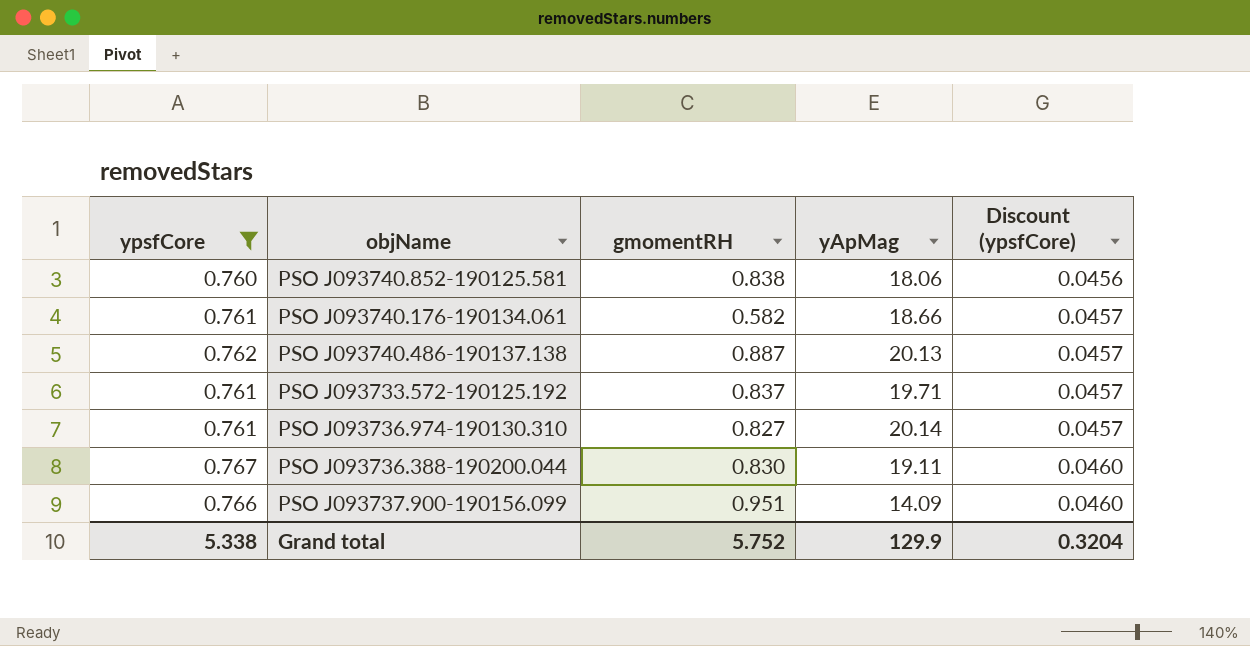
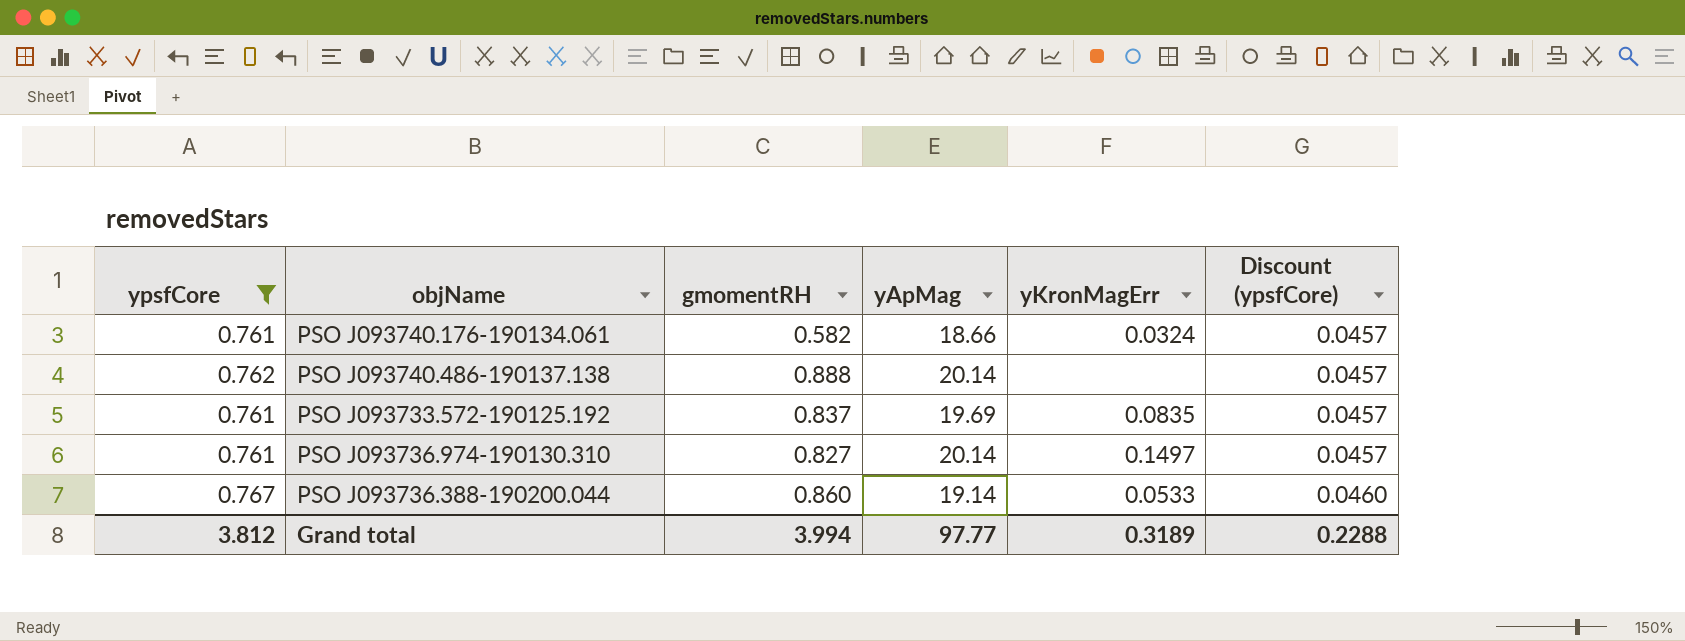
column yKronMagErr | position: none -> 5
row PSO J093740.852-190125.581: 0.760 | 0.838 | 18.06 | 0.0456 -> none
row PSO J093737.900-190156.099: 0.766 | 0.951 | 14.09 | 0.0460 -> none
PSO J093740.486-190137.138 | gmomentRH: 0.887 -> 0.888
PSO J093740.486-190137.138 | yApMag: 20.13 -> 20.14
PSO J093733.572-190125.192 | yApMag: 19.71 -> 19.69
PSO J093736.388-190200.044 | gmomentRH: 0.830 -> 0.860
PSO J093736.388-190200.044 | yApMag: 19.11 -> 19.14
Grand total | ypsfCore: 5.338 -> 3.812
Grand total | gmomentRH: 5.752 -> 3.994
Grand total | yApMag: 129.9 -> 97.77
Grand total | Discount (ypsfCore): 0.3204 -> 0.2288

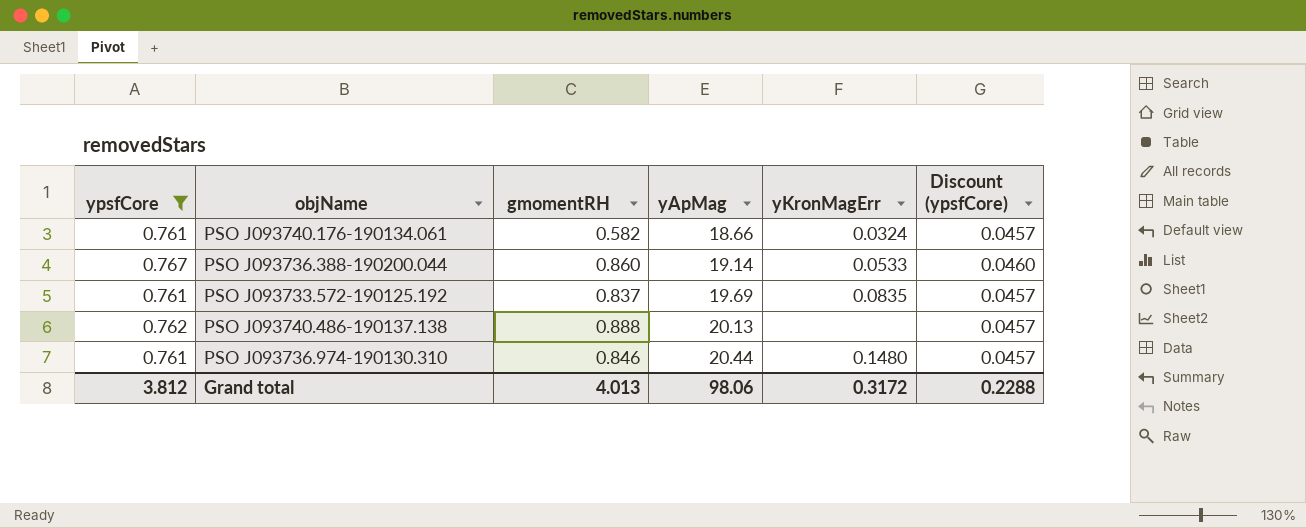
row order: Discount (ypsfCore) ascending -> yApMag ascending
PSO J093740.486-190137.138 | yApMag: 20.14 -> 20.13
PSO J093736.974-190130.310 | gmomentRH: 0.827 -> 0.846
PSO J093736.974-190130.310 | yApMag: 20.14 -> 20.44
PSO J093736.974-190130.310 | yKronMagErr: 0.1497 -> 0.1480
Grand total | gmomentRH: 3.994 -> 4.013
Grand total | yApMag: 97.77 -> 98.06
Grand total | yKronMagErr: 0.3189 -> 0.3172

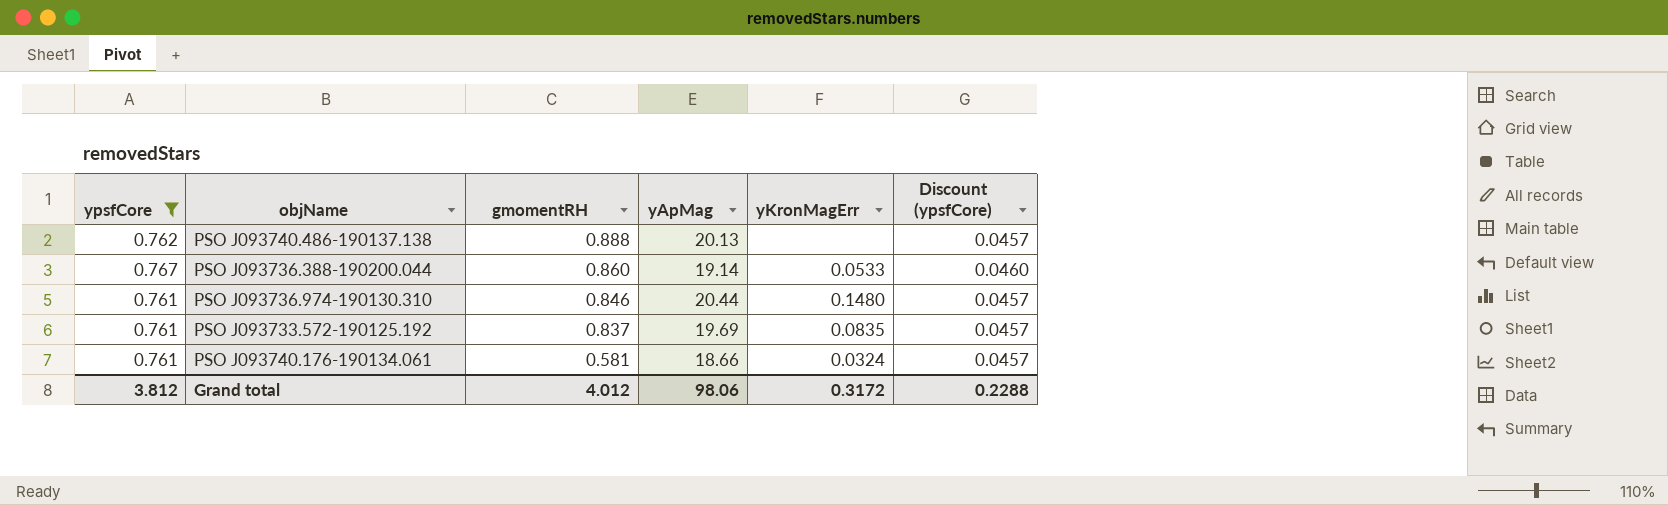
row order: yApMag ascending -> gmomentRH descending
PSO J093740.176-190134.061 | gmomentRH: 0.582 -> 0.581
Grand total | gmomentRH: 4.013 -> 4.012

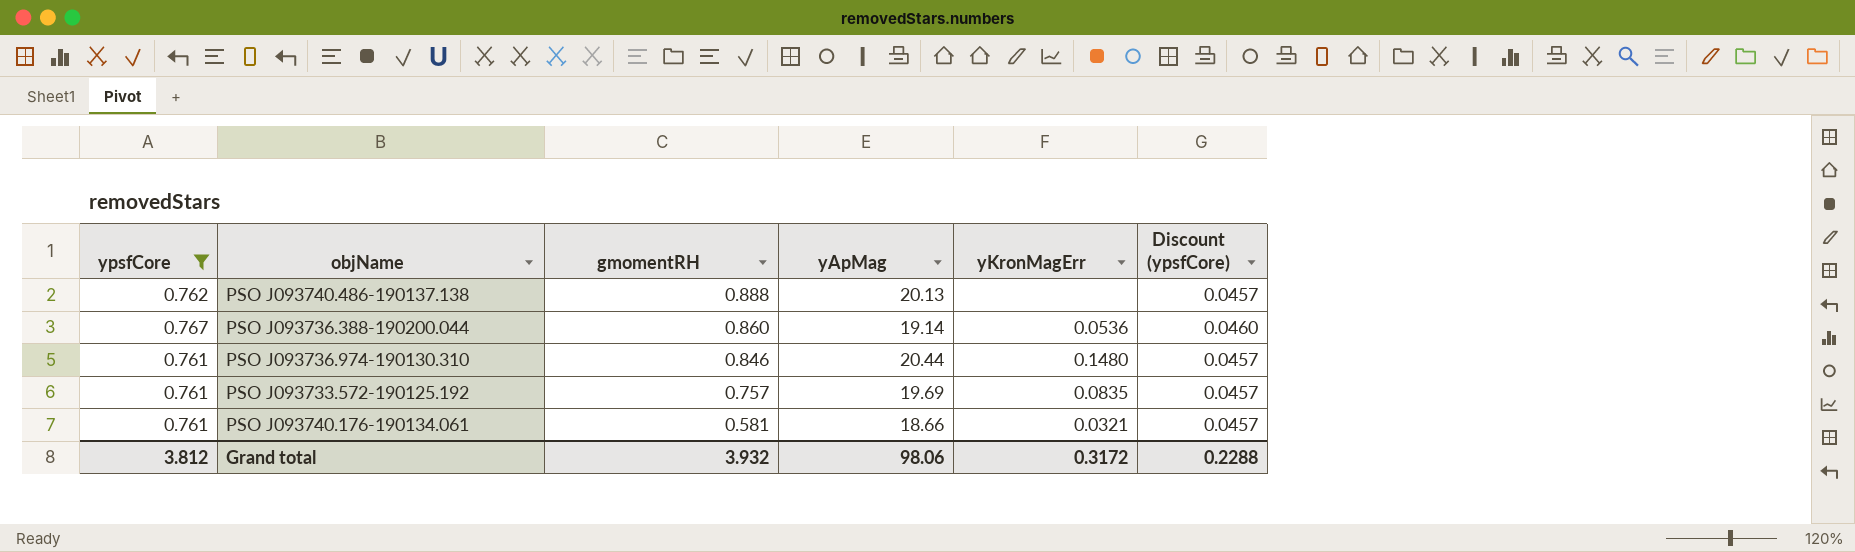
PSO J093736.388-190200.044 | yKronMagErr: 0.0533 -> 0.0536
PSO J093733.572-190125.192 | gmomentRH: 0.837 -> 0.757
PSO J093740.176-190134.061 | yKronMagErr: 0.0324 -> 0.0321
Grand total | gmomentRH: 4.012 -> 3.932

